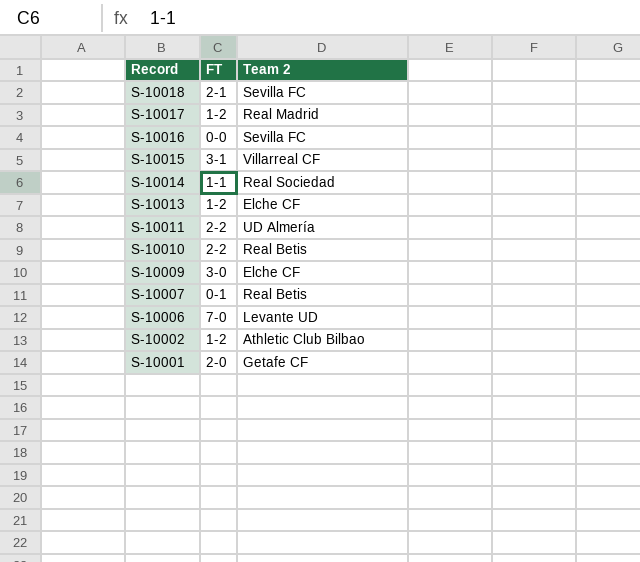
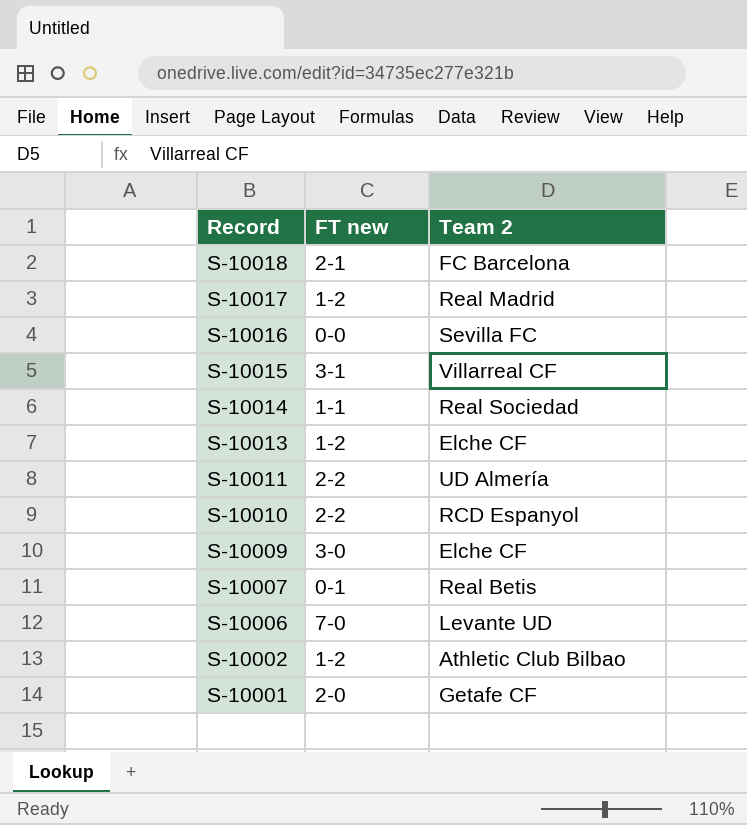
column name: FT -> FT new
S-10018 | Team 2: Sevilla FC -> FC Barcelona
S-10010 | Team 2: Real Betis -> RCD Espanyol

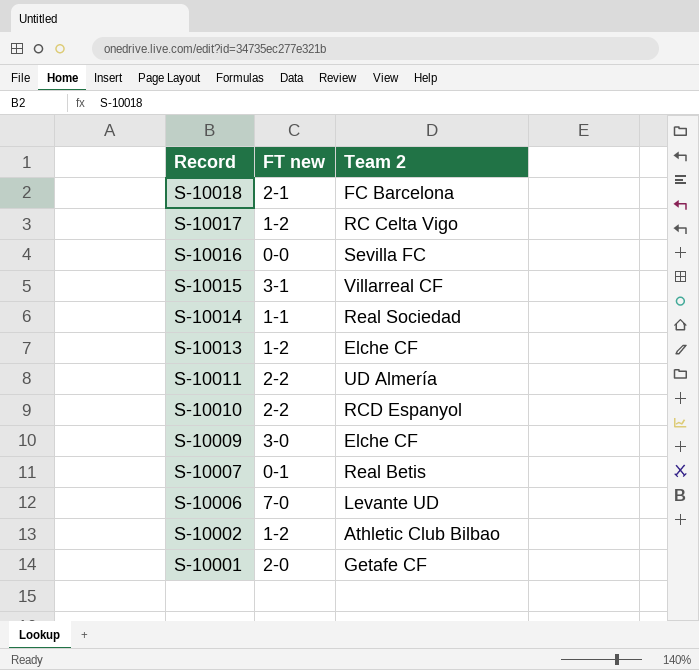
S-10017 | Team 2: Real Madrid -> RC Celta Vigo

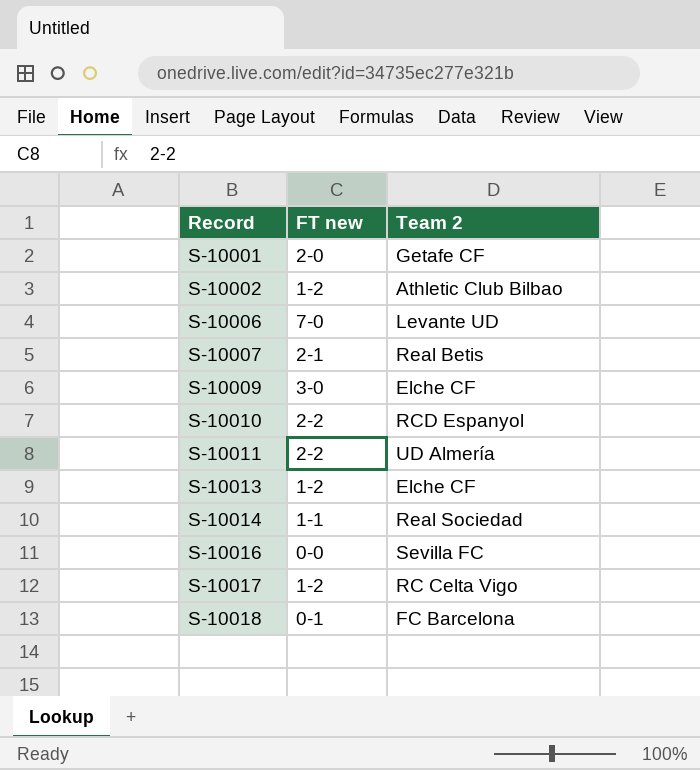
row order: Record descending -> Record ascending
row S-10015: 3-1 | Villarreal CF -> none
S-10007 | FT new: 0-1 -> 2-1
S-10018 | FT new: 2-1 -> 0-1

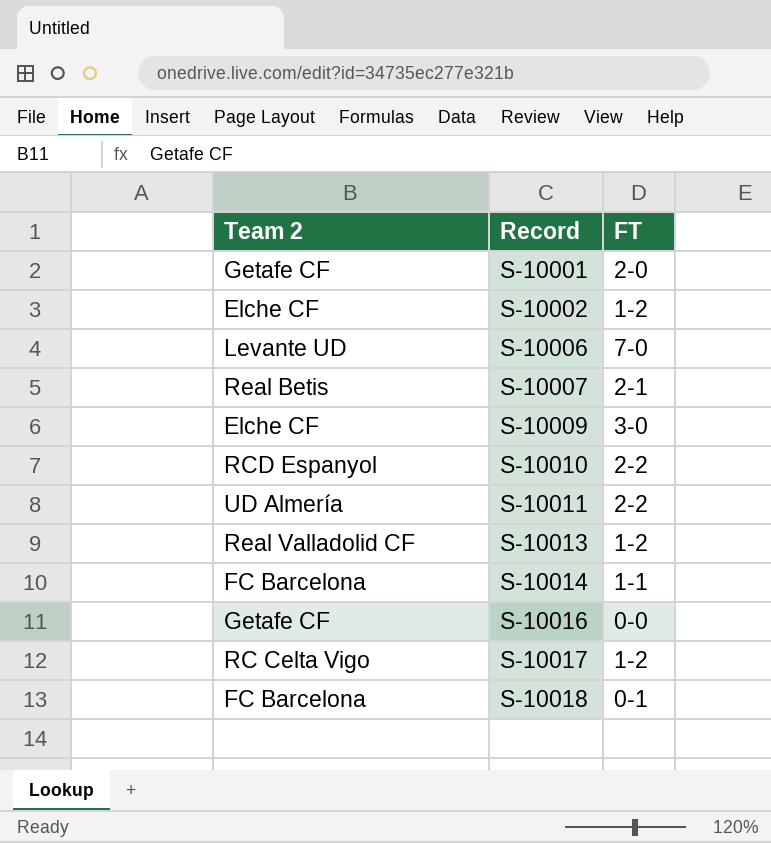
column Team 2 | position: 3 -> 1
column name: FT new -> FT
S-10002 | Team 2: Athletic Club Bilbao -> Elche CF
S-10013 | Team 2: Elche CF -> Real Valladolid CF
S-10014 | Team 2: Real Sociedad -> FC Barcelona
S-10016 | Team 2: Sevilla FC -> Getafe CF

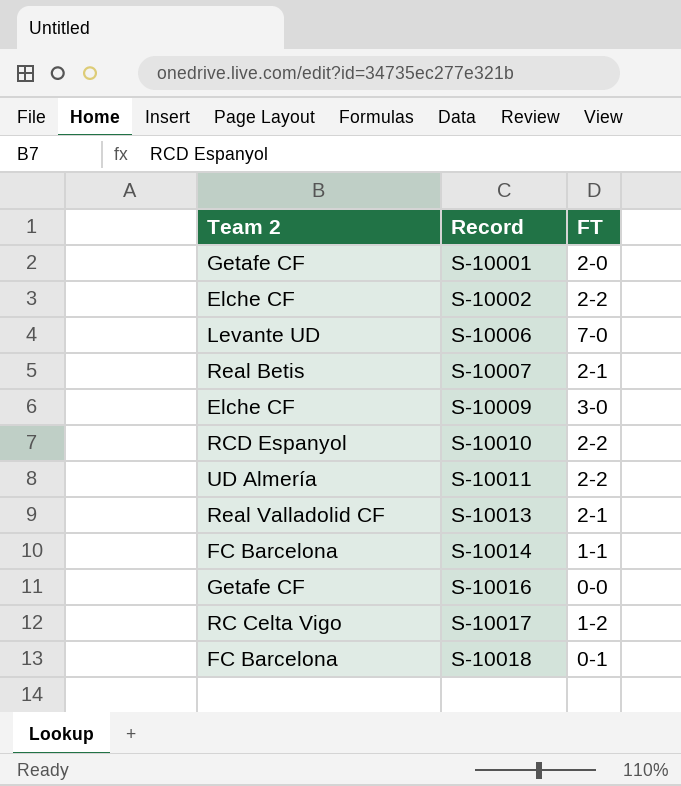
S-10002 | FT: 1-2 -> 2-2
S-10013 | FT: 1-2 -> 2-1

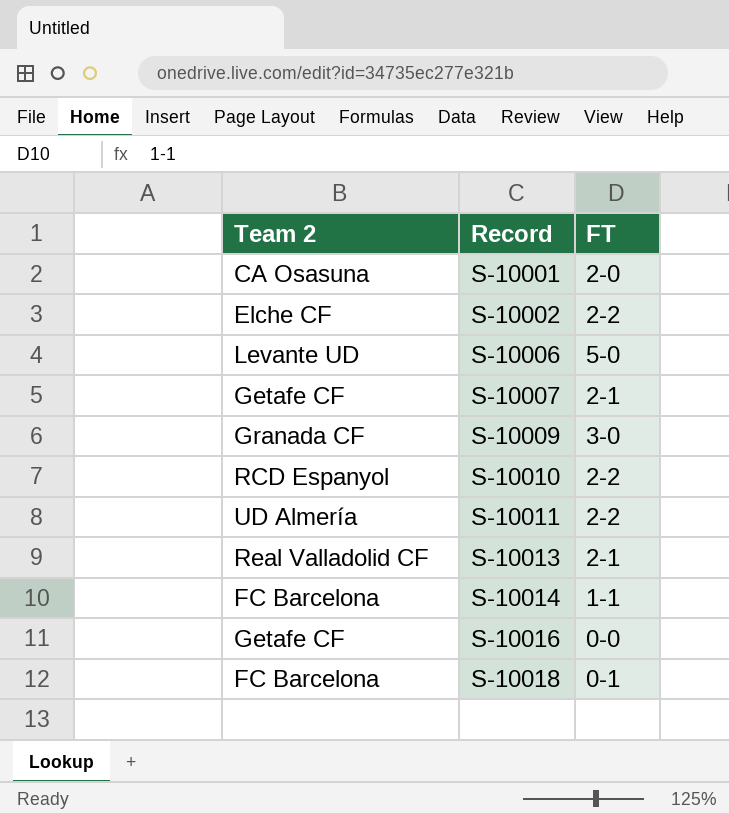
row S-10017: RC Celta Vigo | 1-2 -> none
S-10001 | Team 2: Getafe CF -> CA Osasuna
S-10006 | FT: 7-0 -> 5-0
S-10007 | Team 2: Real Betis -> Getafe CF
S-10009 | Team 2: Elche CF -> Granada CF

